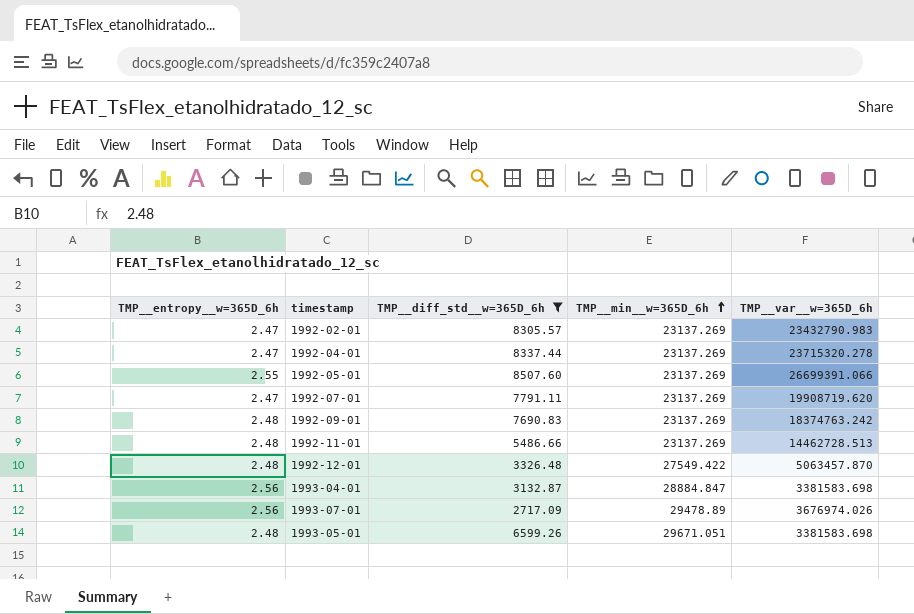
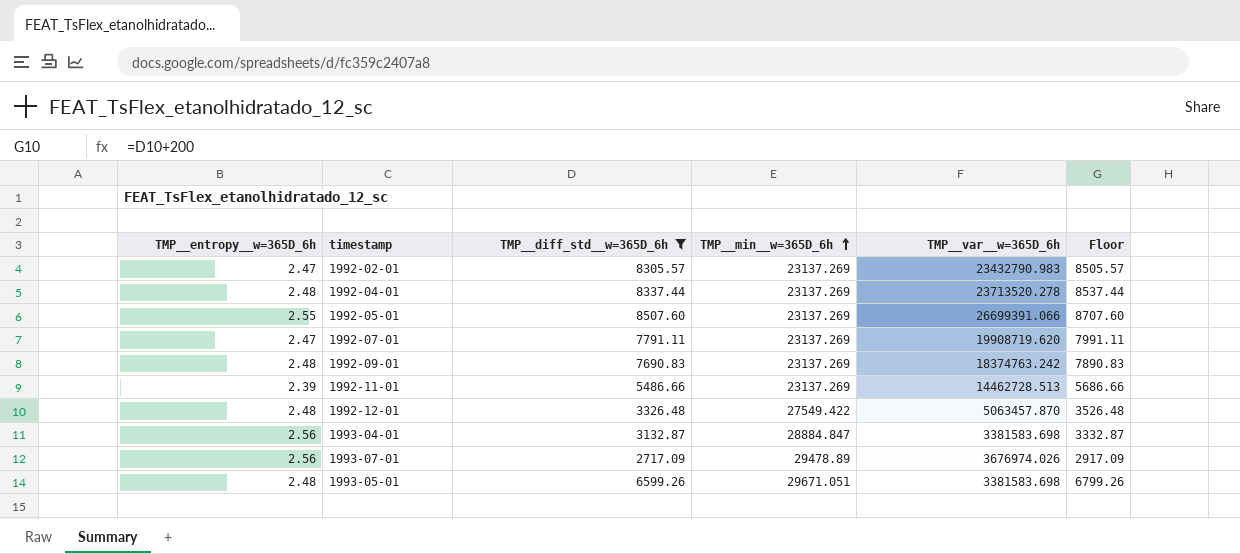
column Floor | formula: none -> [TMP__diff_std__w=365D_6h] + 200
1992-04-01 | TMP__entropy__w=365D_6h: 2.47 -> 2.48
1992-04-01 | TMP__var__w=365D_6h: 23715320.278 -> 23713520.278
1992-11-01 | TMP__entropy__w=365D_6h: 2.48 -> 2.39

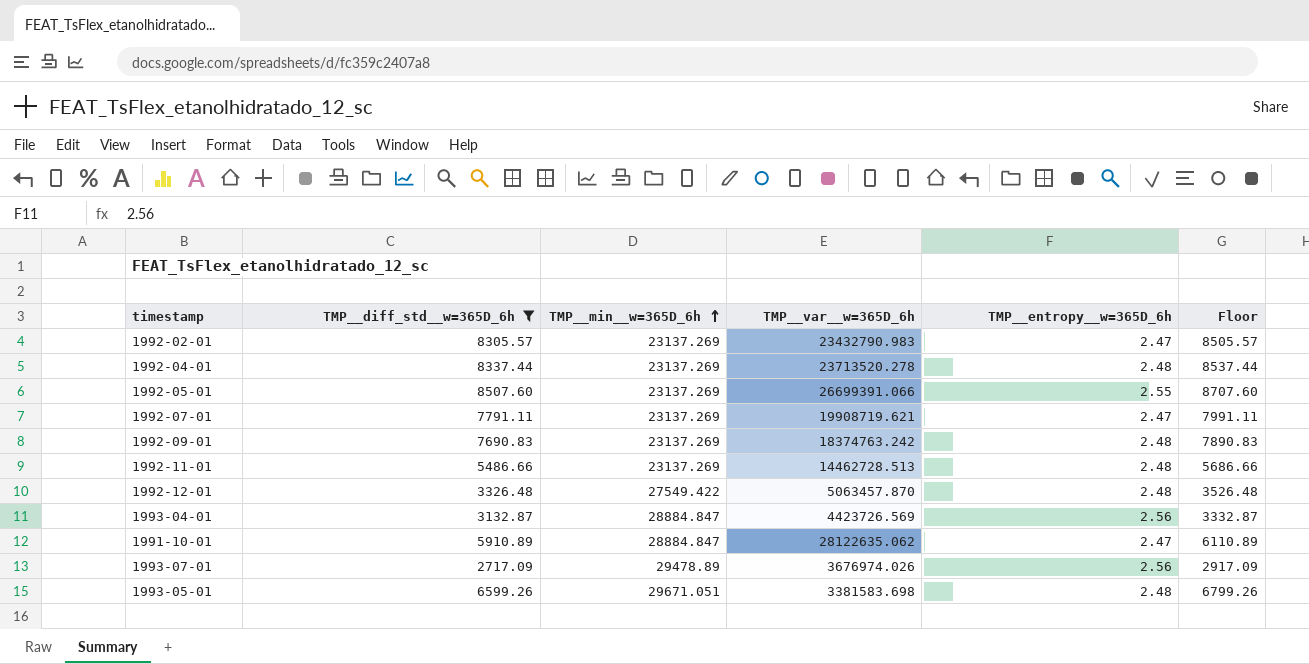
column TMP__entropy__w=365D_6h | position: 1 -> 5
1992-07-01 | TMP__var__w=365D_6h: 19908719.620 -> 19908719.621
1992-11-01 | TMP__entropy__w=365D_6h: 2.39 -> 2.48
1993-04-01 | TMP__var__w=365D_6h: 3381583.698 -> 4423726.569
row 1991-10-01: none -> 5910.89 | 28884.847 | 28122635.062 | 2.47 | 6110.89

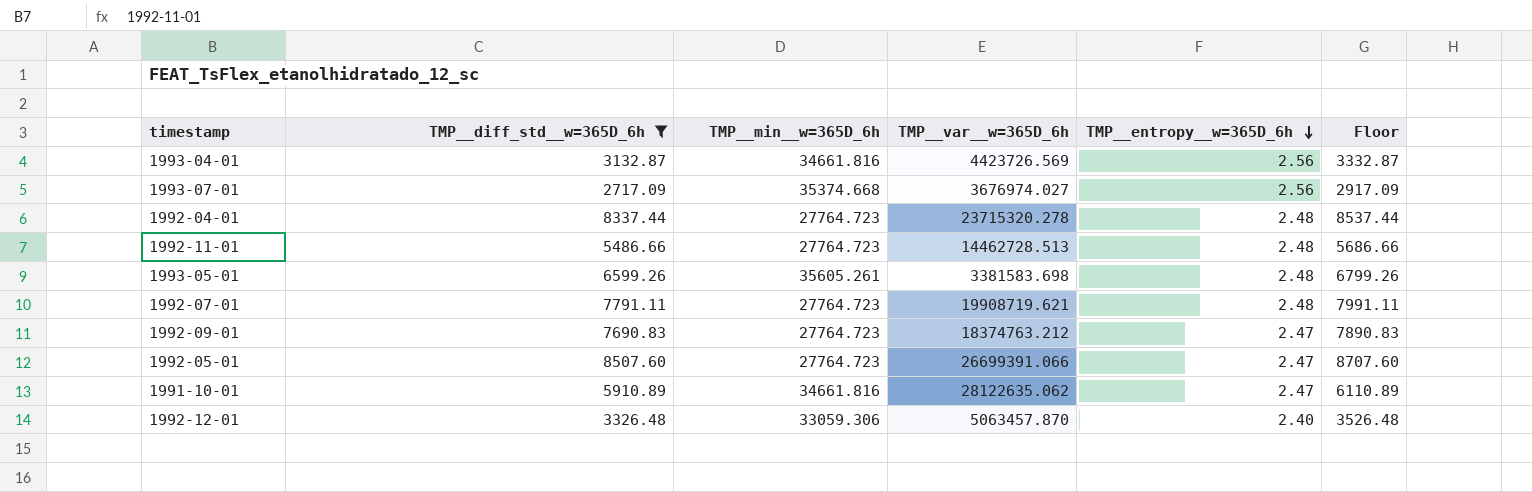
row order: TMP__min__w=365D_6h ascending -> TMP__entropy__w=365D_6h descending
row 1992-02-01: 8305.57 | 23137.269 | 23432790.983 | 2.47 | 8505.57 -> none
1993-04-01 | TMP__min__w=365D_6h: 28884.847 -> 34661.816
1993-07-01 | TMP__min__w=365D_6h: 29478.89 -> 35374.668
1993-07-01 | TMP__var__w=365D_6h: 3676974.026 -> 3676974.027
1992-04-01 | TMP__min__w=365D_6h: 23137.269 -> 27764.723
1992-04-01 | TMP__var__w=365D_6h: 23713520.278 -> 23715320.278
1992-11-01 | TMP__min__w=365D_6h: 23137.269 -> 27764.723
1993-05-01 | TMP__min__w=365D_6h: 29671.051 -> 35605.261
1992-07-01 | TMP__min__w=365D_6h: 23137.269 -> 27764.723
1992-07-01 | TMP__entropy__w=365D_6h: 2.47 -> 2.48
1992-09-01 | TMP__min__w=365D_6h: 23137.269 -> 27764.723
1992-09-01 | TMP__var__w=365D_6h: 18374763.242 -> 18374763.212
1992-09-01 | TMP__entropy__w=365D_6h: 2.48 -> 2.47
1992-05-01 | TMP__min__w=365D_6h: 23137.269 -> 27764.723
1992-05-01 | TMP__entropy__w=365D_6h: 2.55 -> 2.47
1991-10-01 | TMP__min__w=365D_6h: 28884.847 -> 34661.816
1992-12-01 | TMP__min__w=365D_6h: 27549.422 -> 33059.306
1992-12-01 | TMP__entropy__w=365D_6h: 2.48 -> 2.40

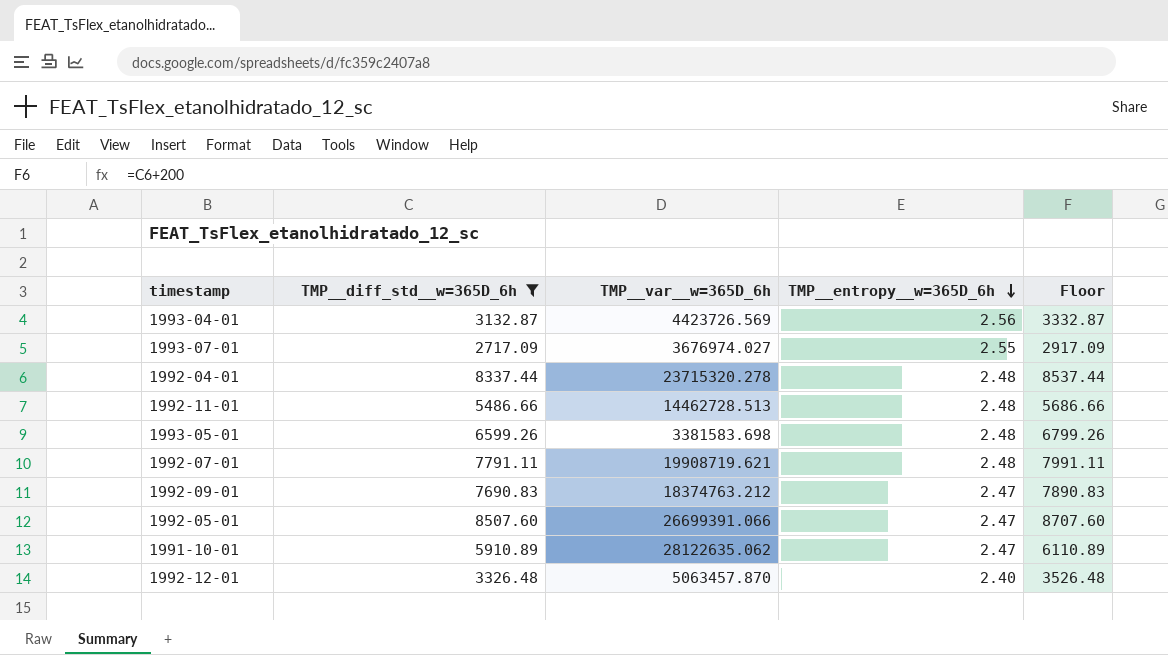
column TMP__min__w=365D_6h | position: 3 -> none
1993-07-01 | TMP__entropy__w=365D_6h: 2.56 -> 2.55

